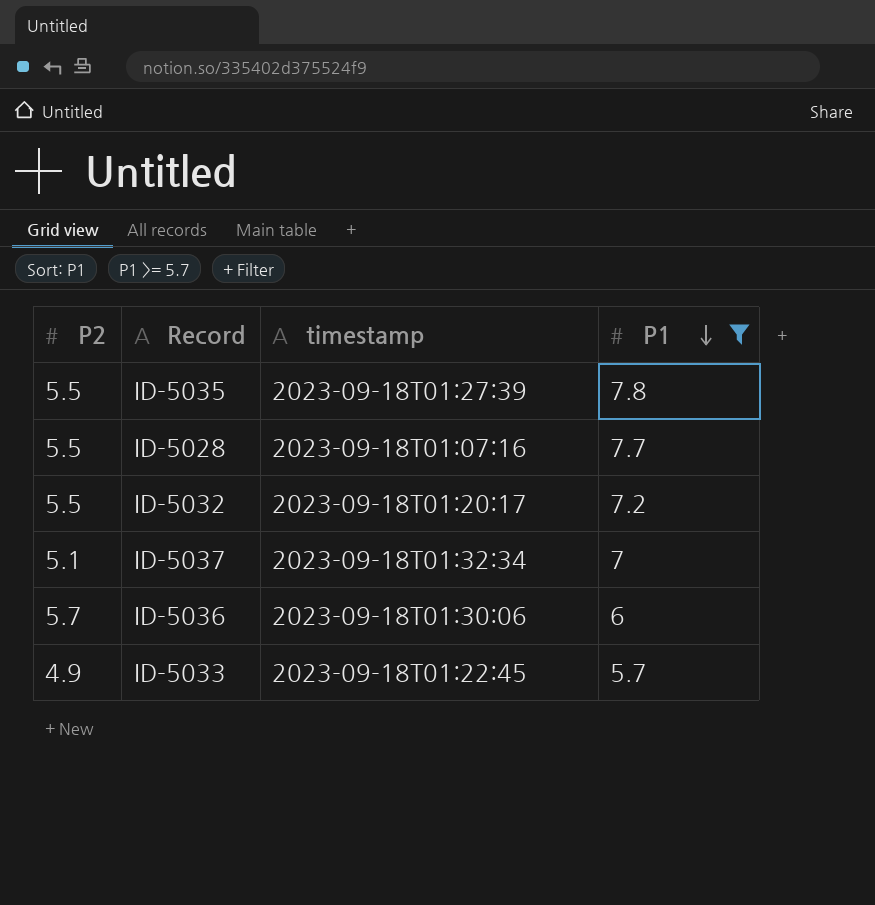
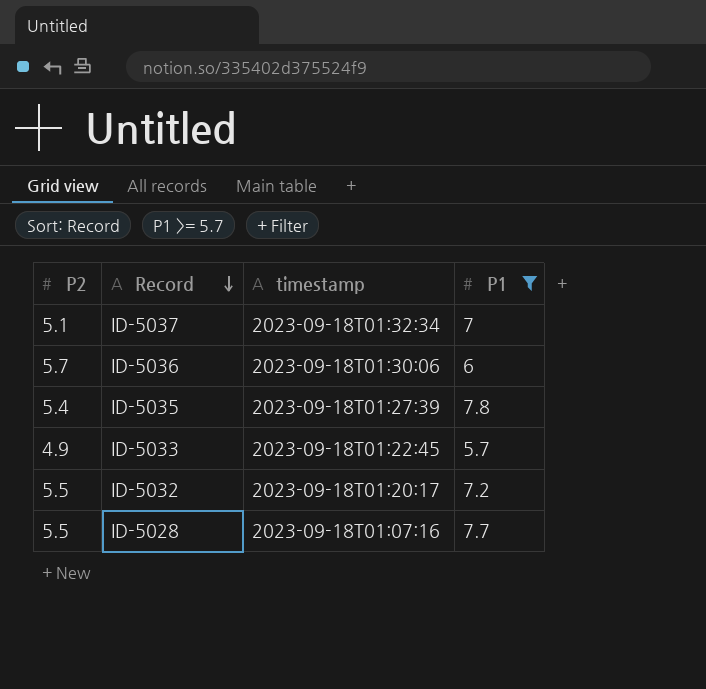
row order: P1 descending -> Record descending
ID-5035 | P2: 5.5 -> 5.4

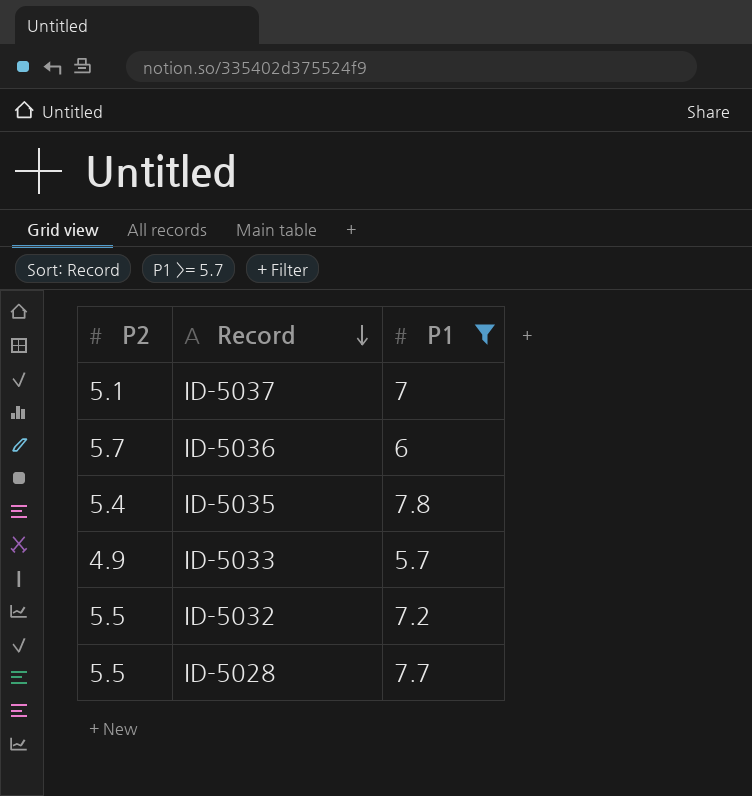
column timestamp | position: 3 -> none

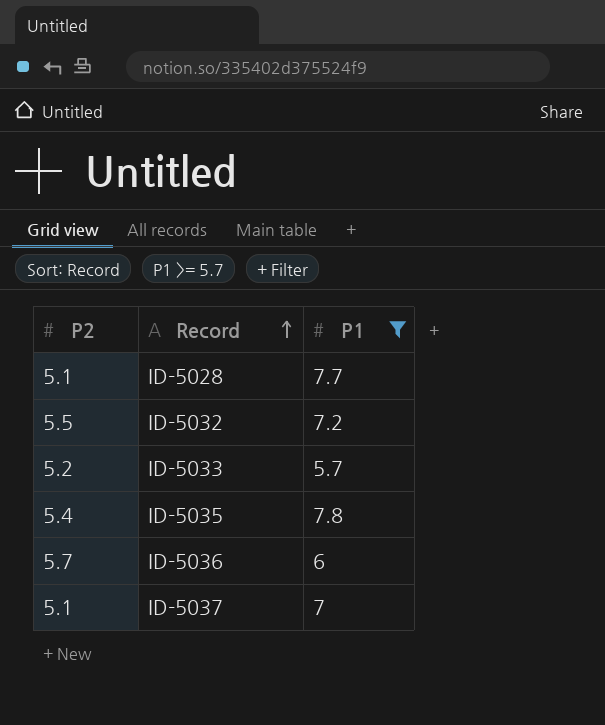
row order: Record descending -> Record ascending
ID-5028 | P2: 5.5 -> 5.1
ID-5033 | P2: 4.9 -> 5.2

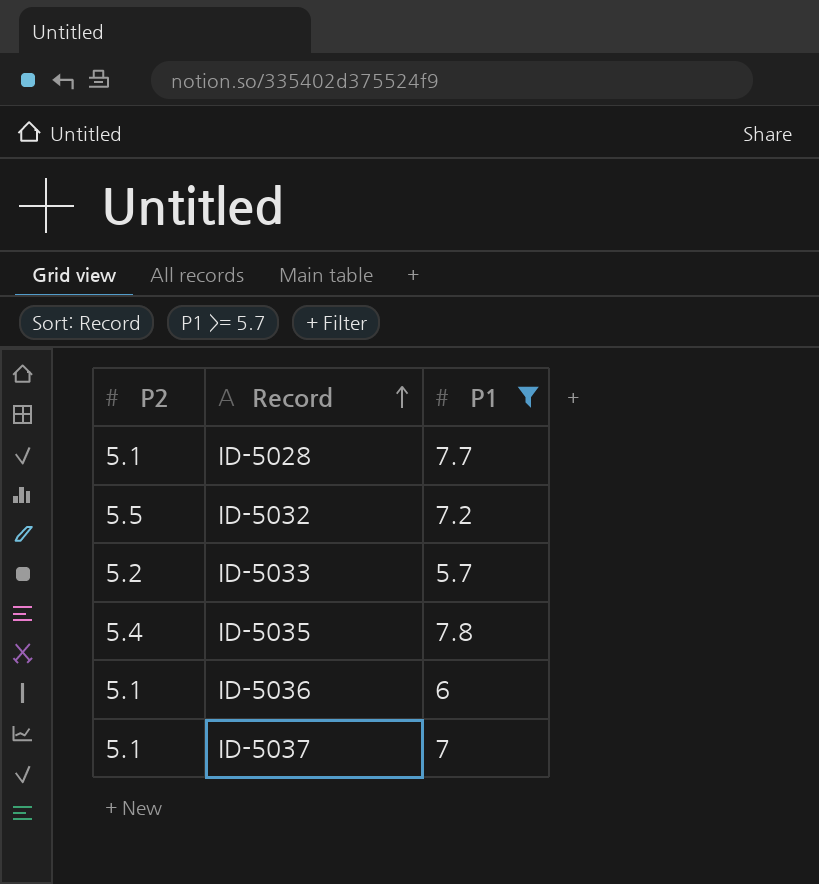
ID-5036 | P2: 5.7 -> 5.1

